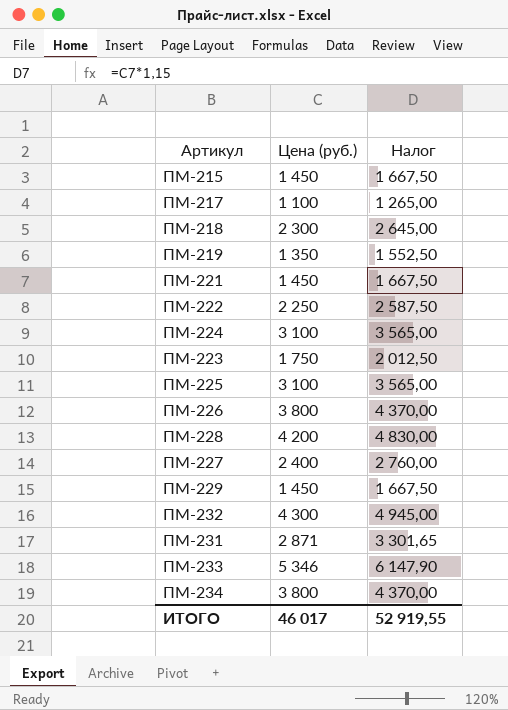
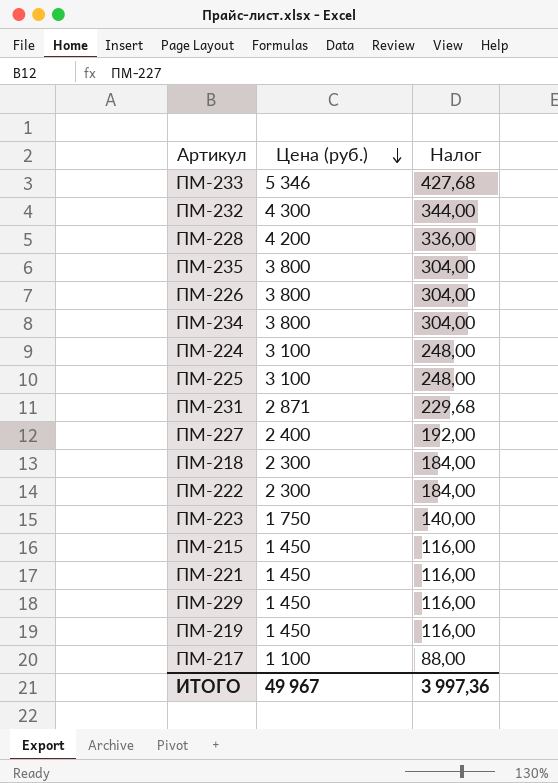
row order: none -> Цена (руб.) descending
column Налог | formula: [Цена (руб.)] * 1,15 -> [Цена (руб.)] * 0,08
row ПМ-235: none -> 3 800 | 304,00
ПМ-222 | Цена (руб.): 2 250 -> 2 300
ПМ-219 | Цена (руб.): 1 350 -> 1 450
ИТОГО | Цена (руб.): 46 017 -> 49 967
ИТОГО | Налог: 52 919,55 -> 3 997,36

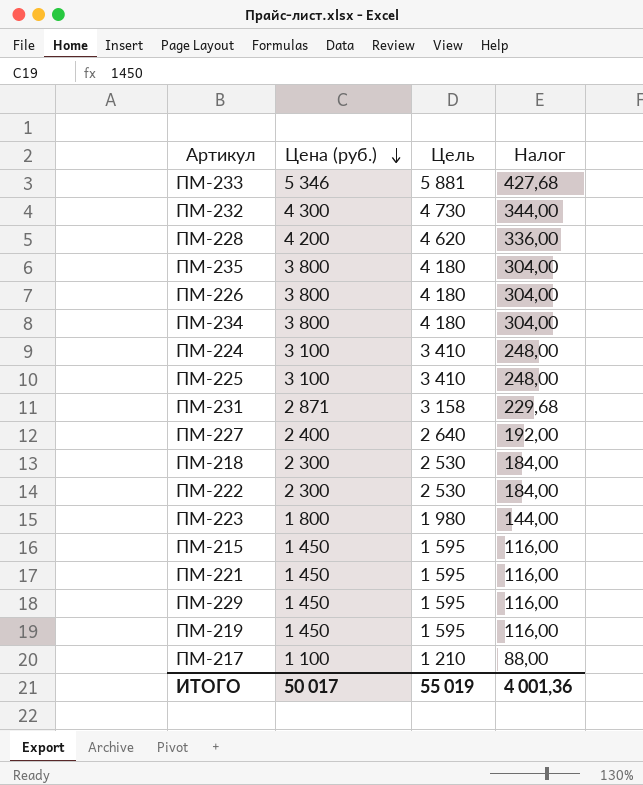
column Цель | formula: none -> [Цена (руб.)] * 1,1
ПМ-223 | Цена (руб.): 1 750 -> 1 800
ПМ-223 | Налог: 140,00 -> 144,00
ИТОГО | Цена (руб.): 49 967 -> 50 017
ИТОГО | Налог: 3 997,36 -> 4 001,36

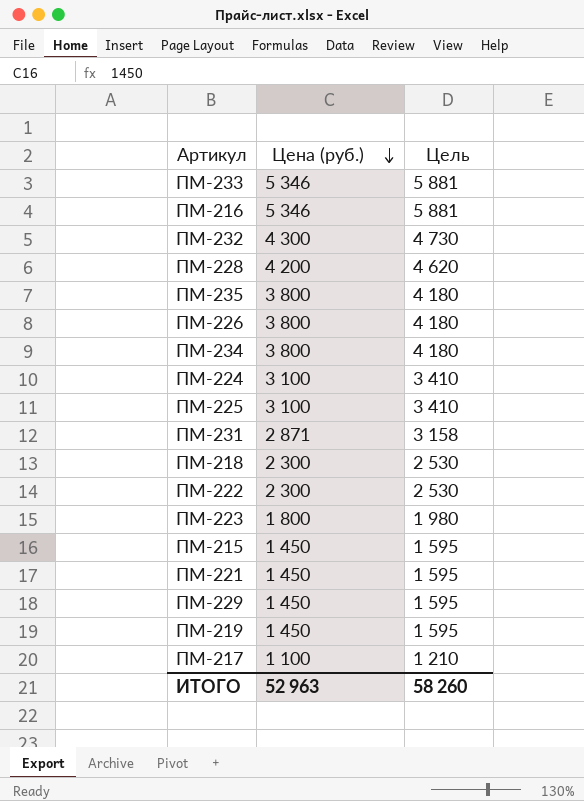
column Налог | formula: [Цена (руб.)] * 0,08 -> none
row ПМ-227: 2 400 | 2 640 | 192,00 -> none
row ПМ-216: none -> 5 346 | 5 881
ИТОГО | Цена (руб.): 50 017 -> 52 963
ИТОГО | Цель: 55 019 -> 58 260

